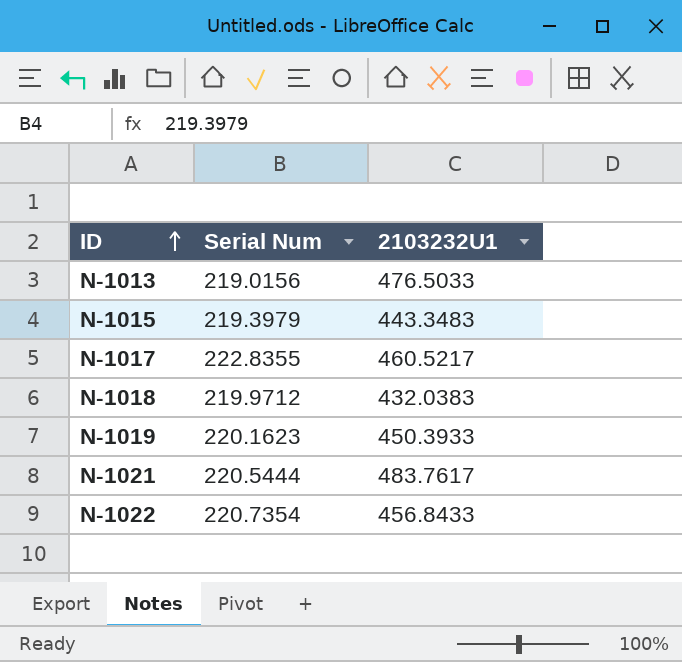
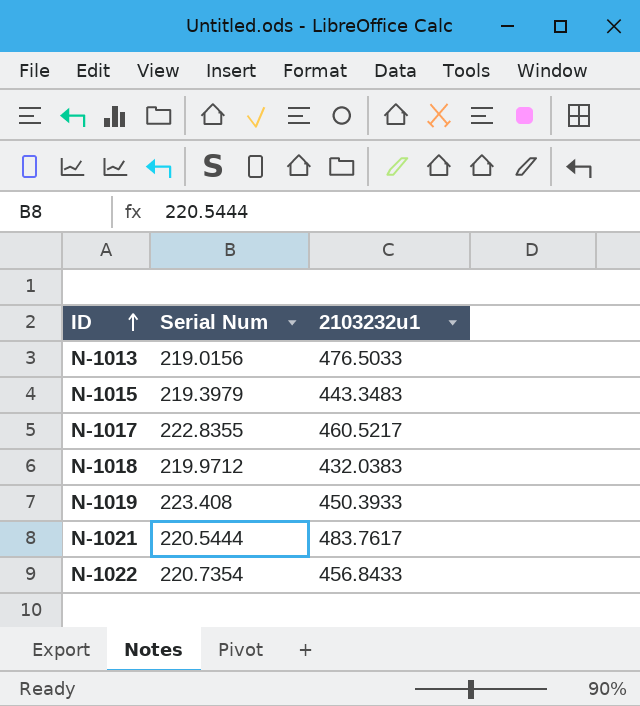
column name: 2103232U1 -> 2103232u1
N-1019 | Serial Num: 220.1623 -> 223.408

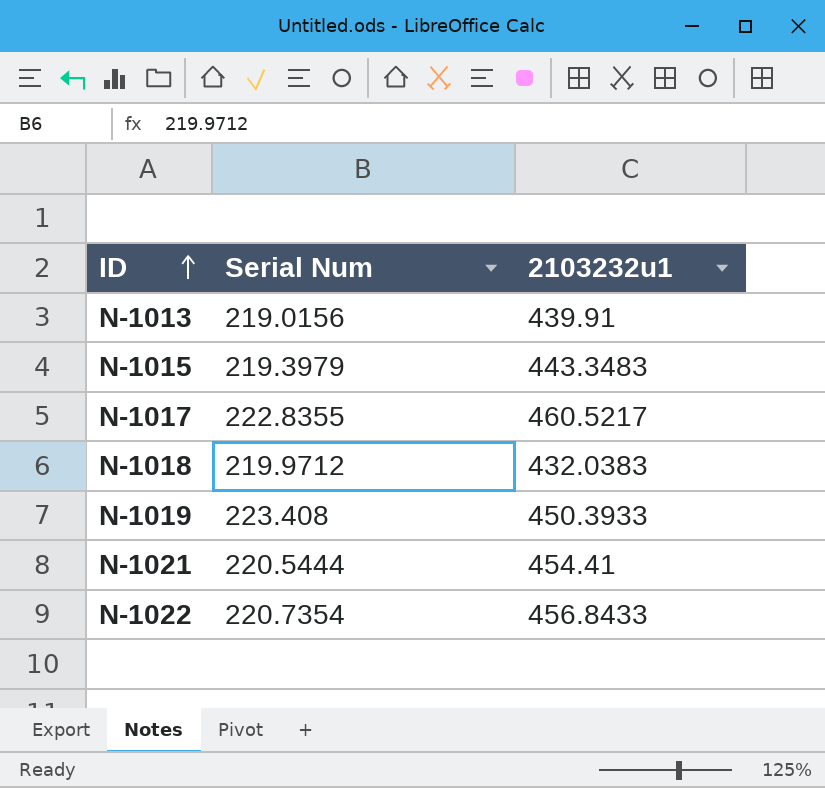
N-1013 | 2103232u1: 476.5033 -> 439.91
N-1021 | 2103232u1: 483.7617 -> 454.41

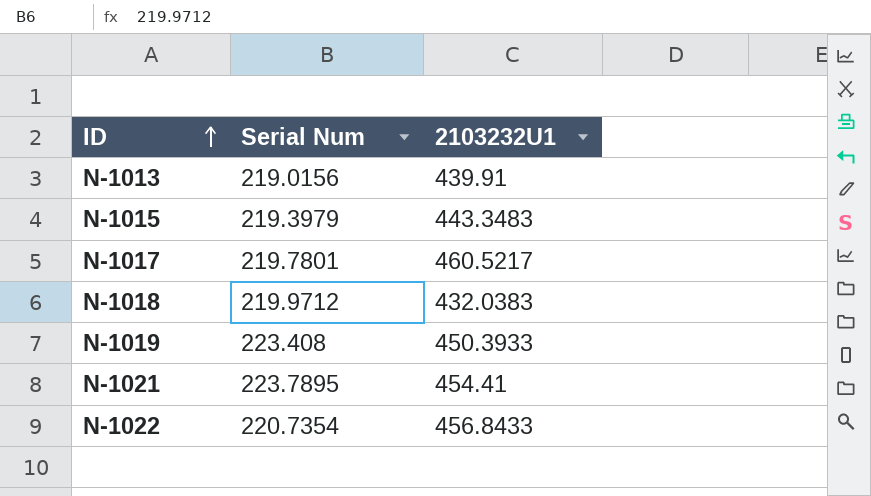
column name: 2103232u1 -> 2103232U1
N-1017 | Serial Num: 222.8355 -> 219.7801
N-1021 | Serial Num: 220.5444 -> 223.7895

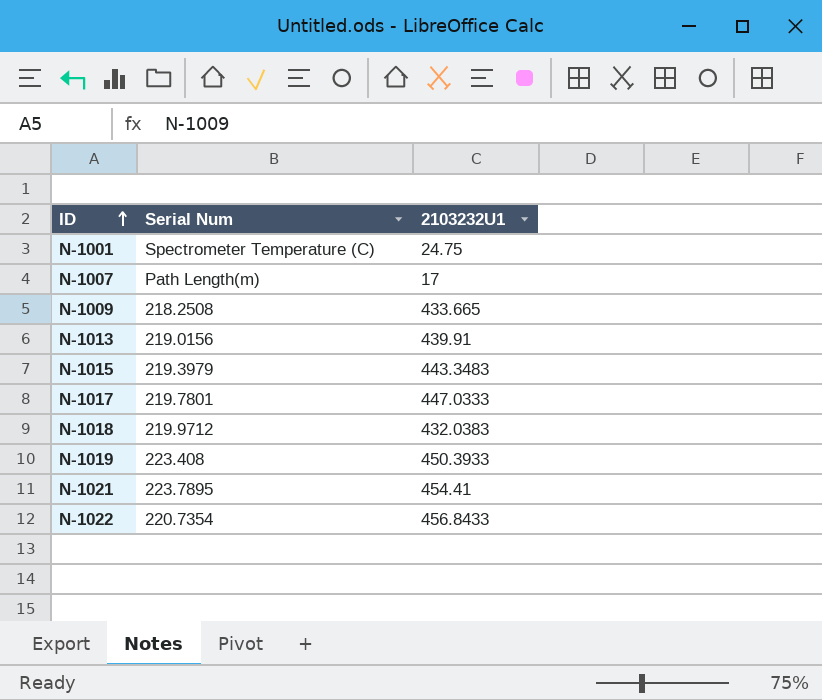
row N-1001: none -> Spectrometer Temperature (C) | 24.75
row N-1007: none -> Path Length(m) | 17
row N-1009: none -> 218.2508 | 433.665
N-1017 | 2103232U1: 460.5217 -> 447.0333

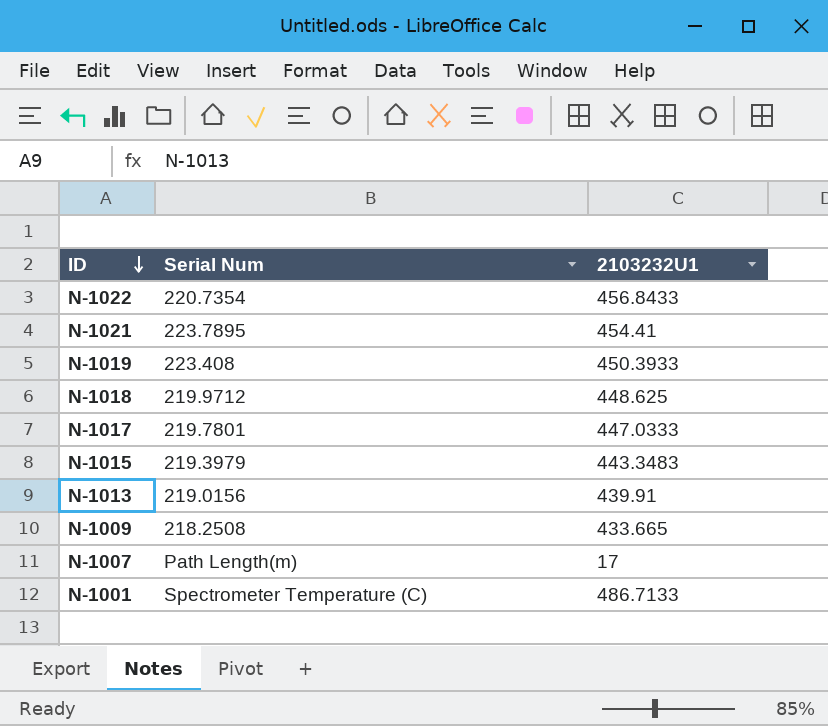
row order: ID ascending -> ID descending
N-1018 | 2103232U1: 432.0383 -> 448.625
N-1001 | 2103232U1: 24.75 -> 486.7133

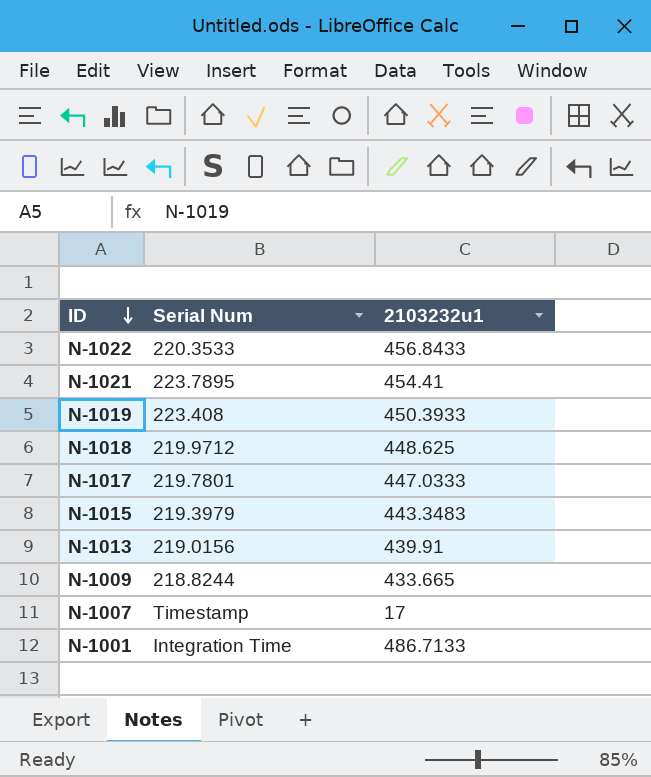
column name: 2103232U1 -> 2103232u1
N-1022 | Serial Num: 220.7354 -> 220.3533
N-1009 | Serial Num: 218.2508 -> 218.8244
N-1007 | Serial Num: Path Length(m) -> Timestamp
N-1001 | Serial Num: Spectrometer Temperature (C) -> Integration Time

